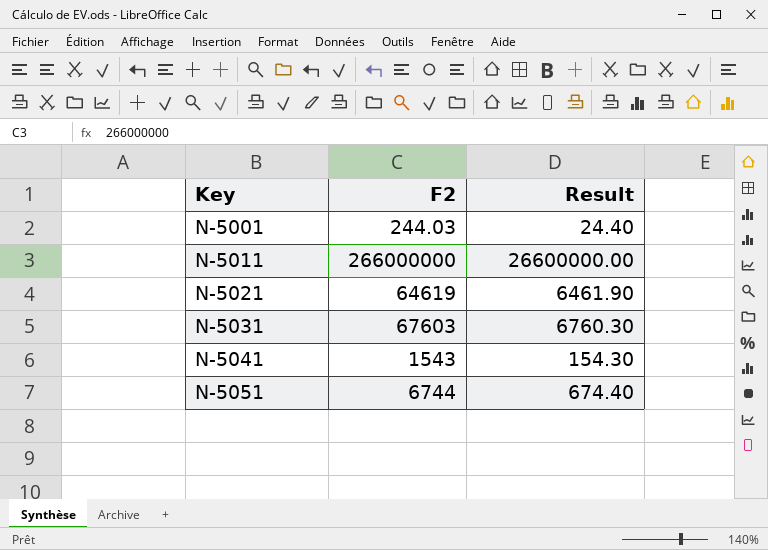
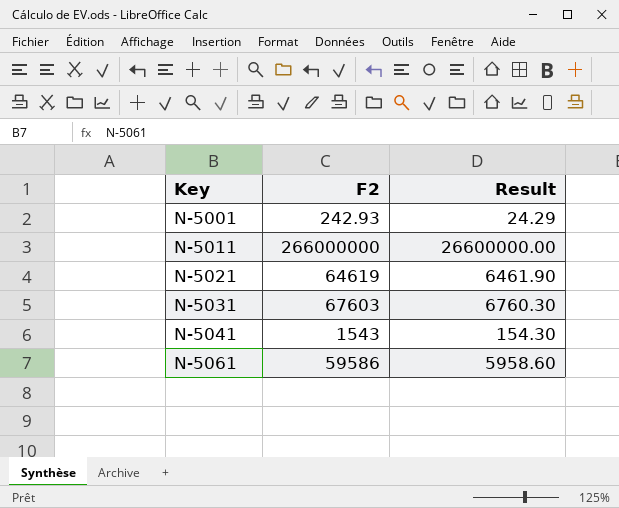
row N-5051: 6744 | 674.40 -> none
N-5001 | F2: 244.03 -> 242.93
N-5001 | Result: 24.40 -> 24.29
row N-5061: none -> 59586 | 5958.60

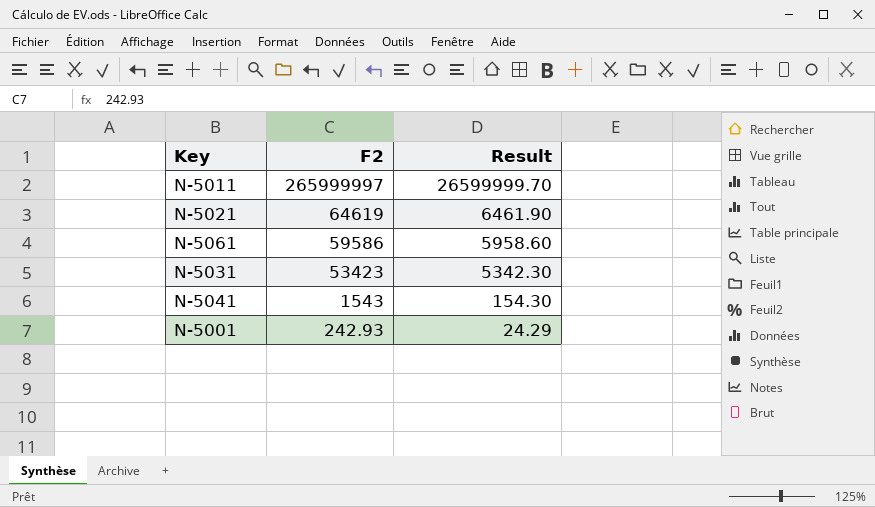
row order: Key ascending -> F2 descending
N-5011 | F2: 266000000 -> 265999997
N-5011 | Result: 26600000.00 -> 26599999.70
N-5031 | F2: 67603 -> 53423
N-5031 | Result: 6760.30 -> 5342.30

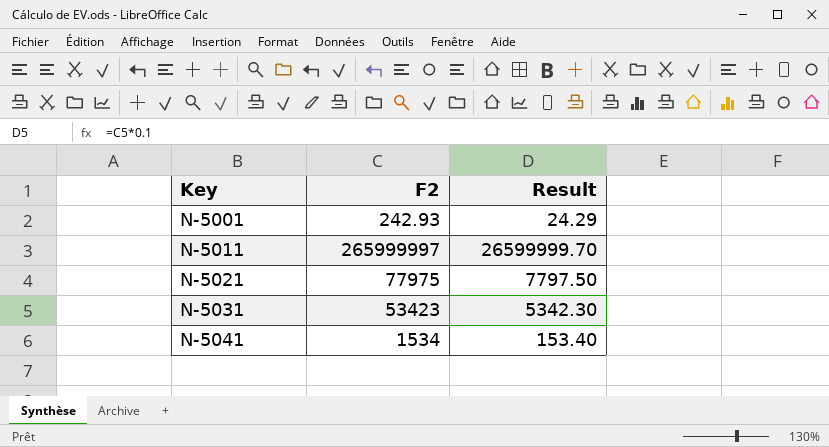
row order: F2 descending -> Key ascending
row N-5061: 59586 | 5958.60 -> none
N-5021 | F2: 64619 -> 77975
N-5021 | Result: 6461.90 -> 7797.50
N-5041 | F2: 1543 -> 1534
N-5041 | Result: 154.30 -> 153.40

